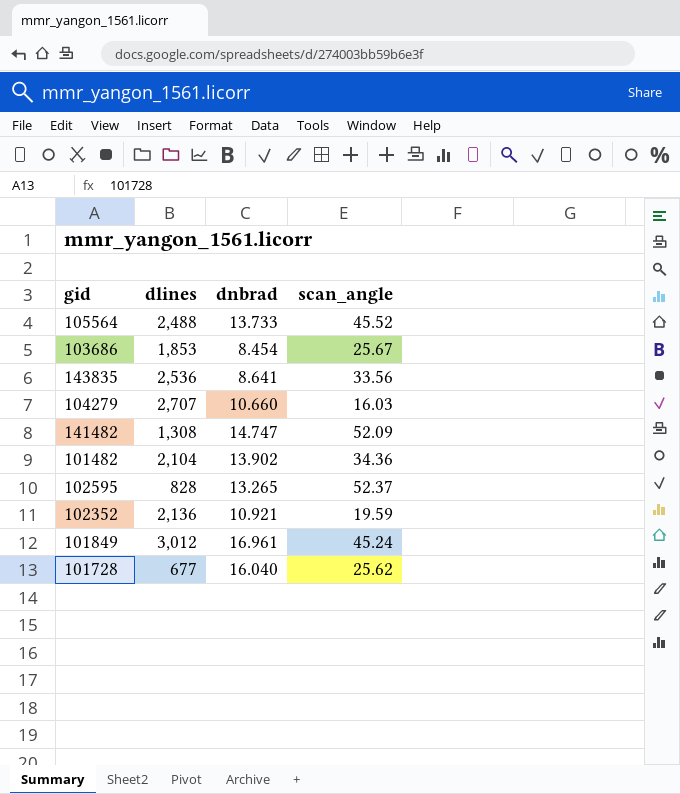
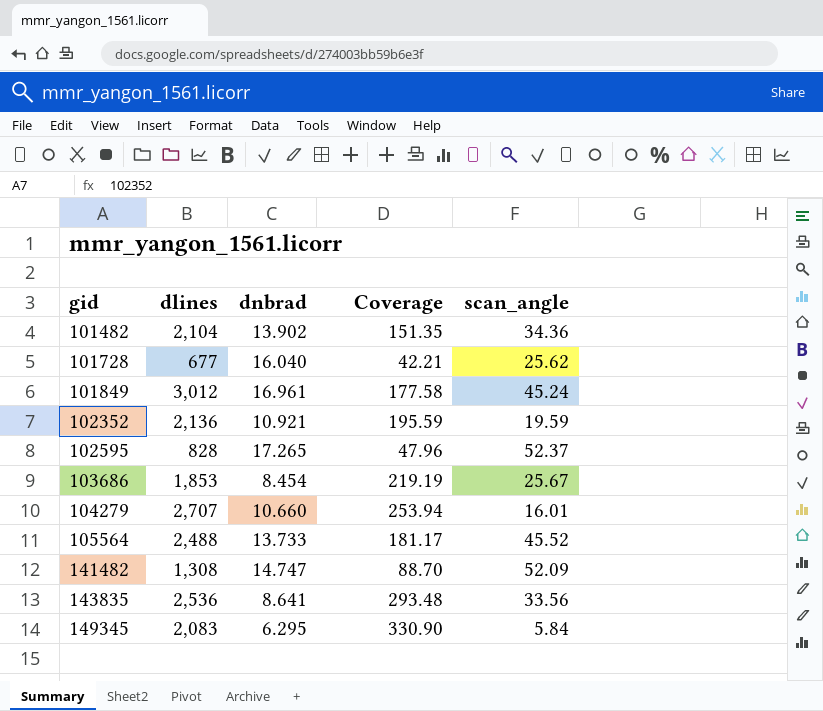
row order: none -> gid ascending
column Coverage | formula: none -> [dlines] / [dnbrad]
102595 | dnbrad: 13.265 -> 17.265
104279 | scan_angle: 16.03 -> 16.01
row 149345: none -> 2,083 | 6.295 | 330.90 | 5.84

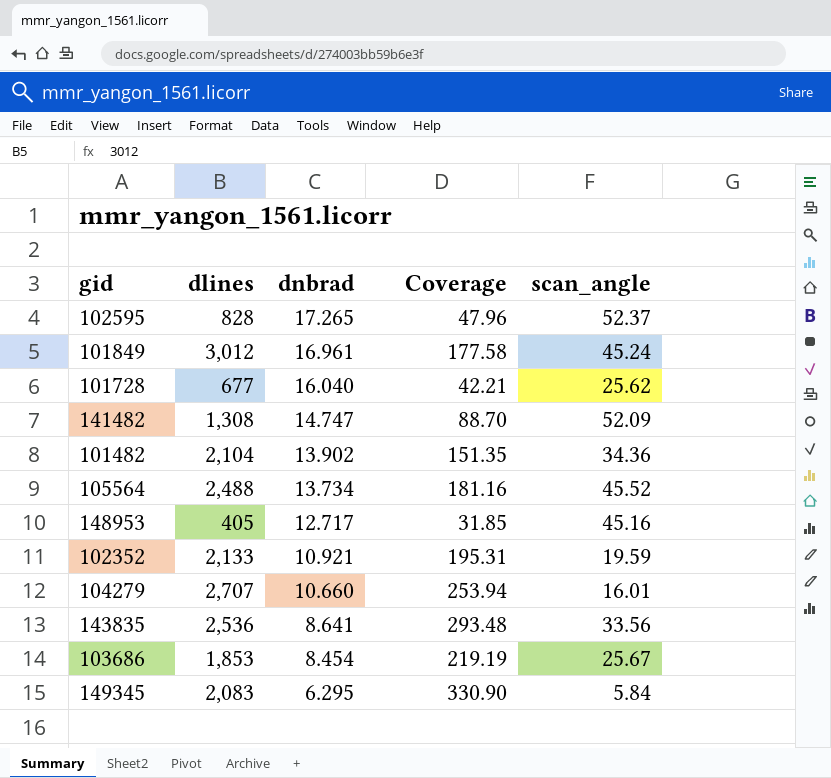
row order: gid ascending -> dnbrad descending
105564 | dnbrad: 13.733 -> 13.734
105564 | Coverage: 181.17 -> 181.16
row 148953: none -> 405 | 12.717 | 31.85 | 45.16
102352 | dlines: 2,136 -> 2,133
102352 | Coverage: 195.59 -> 195.31

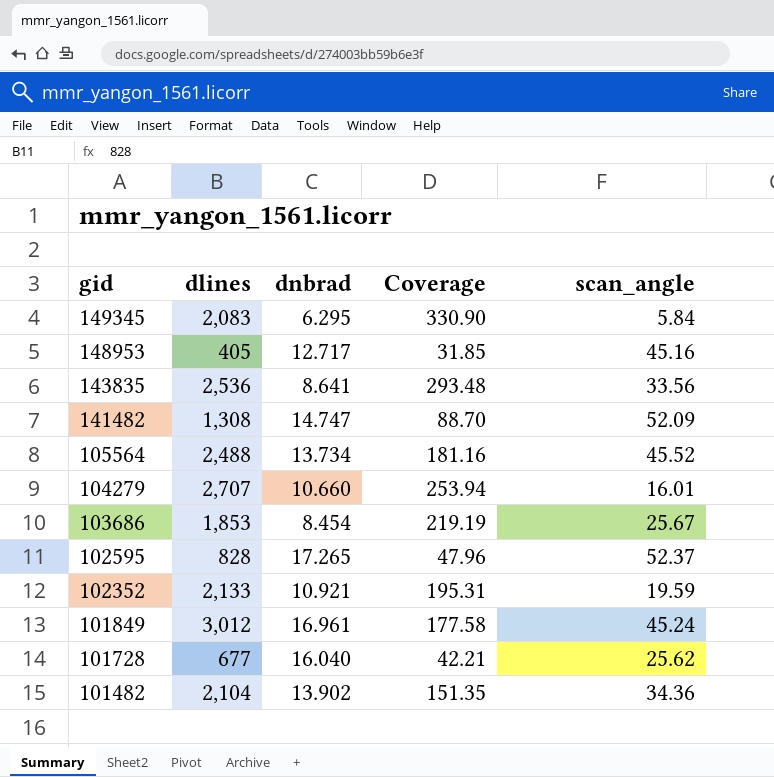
row order: dnbrad descending -> gid descending

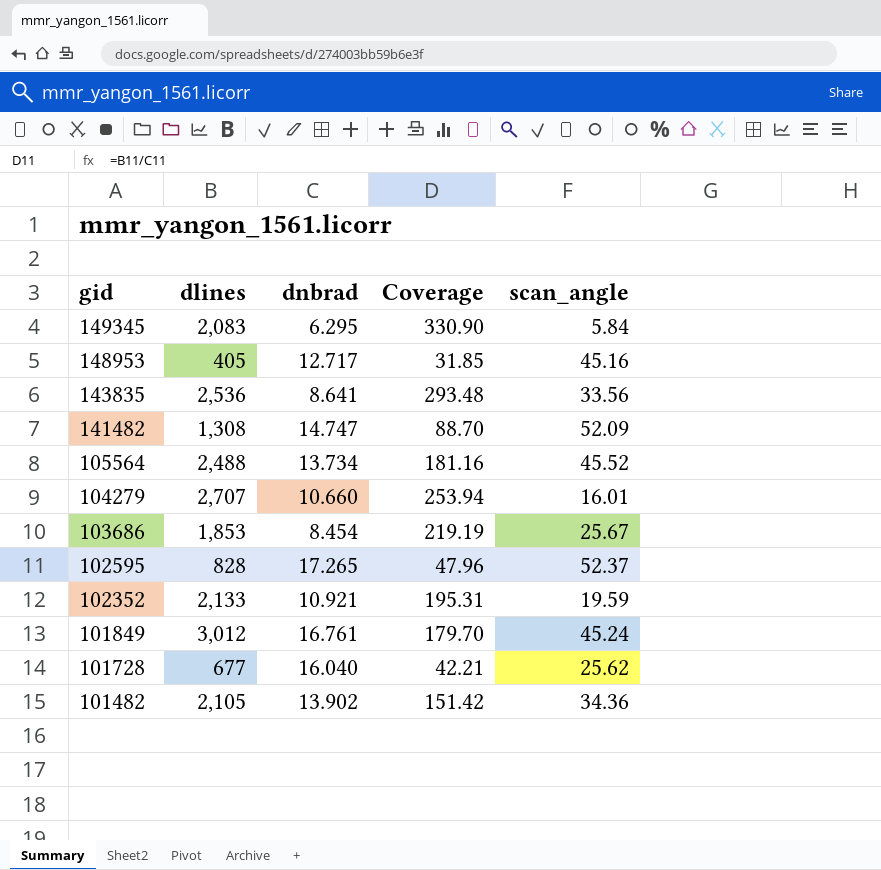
101849 | dnbrad: 16.961 -> 16.761
101849 | Coverage: 177.58 -> 179.70
101482 | dlines: 2,104 -> 2,105
101482 | Coverage: 151.35 -> 151.42

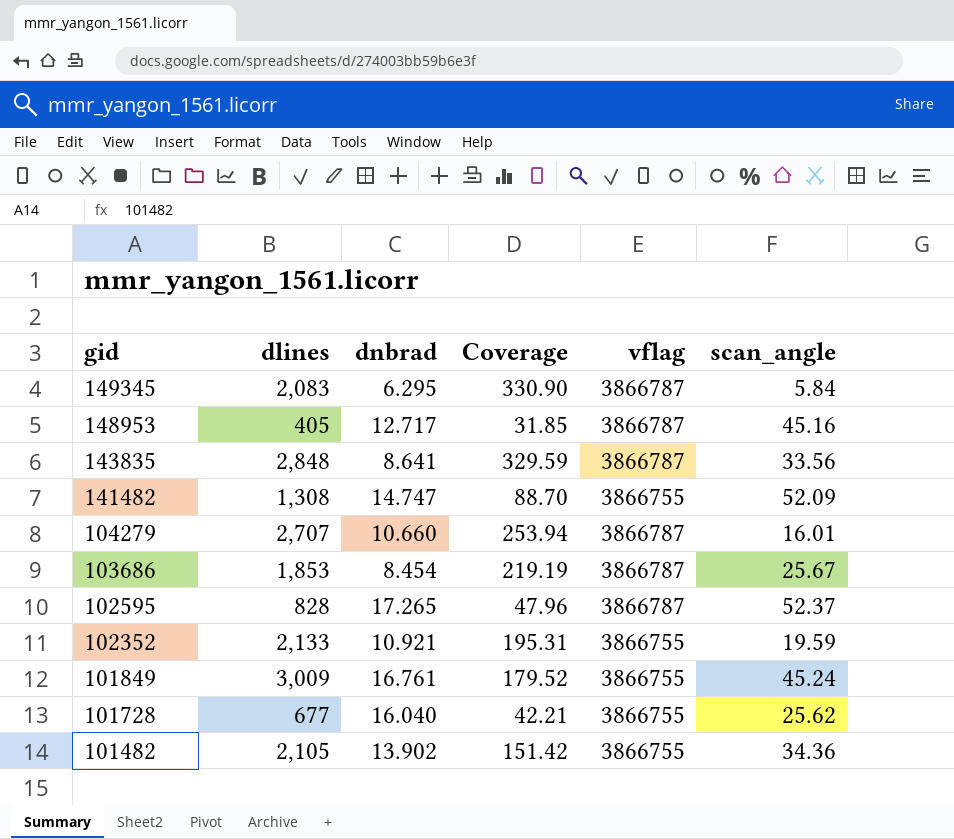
column vflag | position: none -> 5
row 105564: 2,488 | 13.734 | 181.16 | 45.52 -> none
143835 | dlines: 2,536 -> 2,848
143835 | Coverage: 293.48 -> 329.59
101849 | dlines: 3,012 -> 3,009
101849 | Coverage: 179.70 -> 179.52

